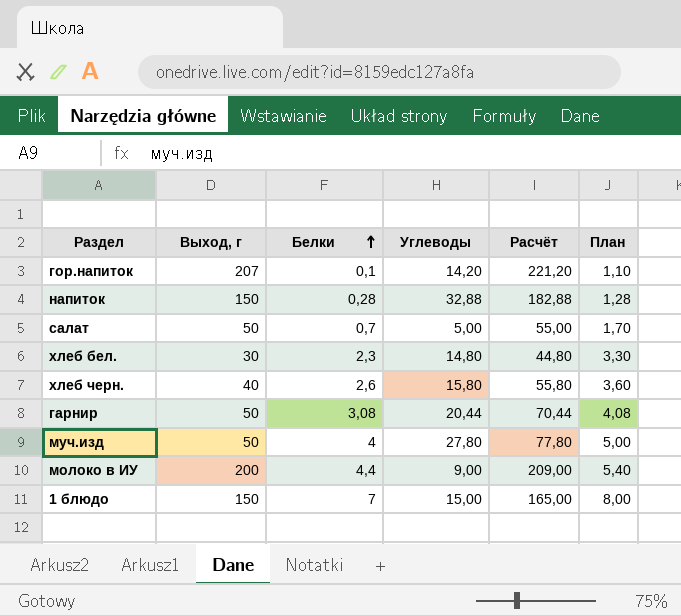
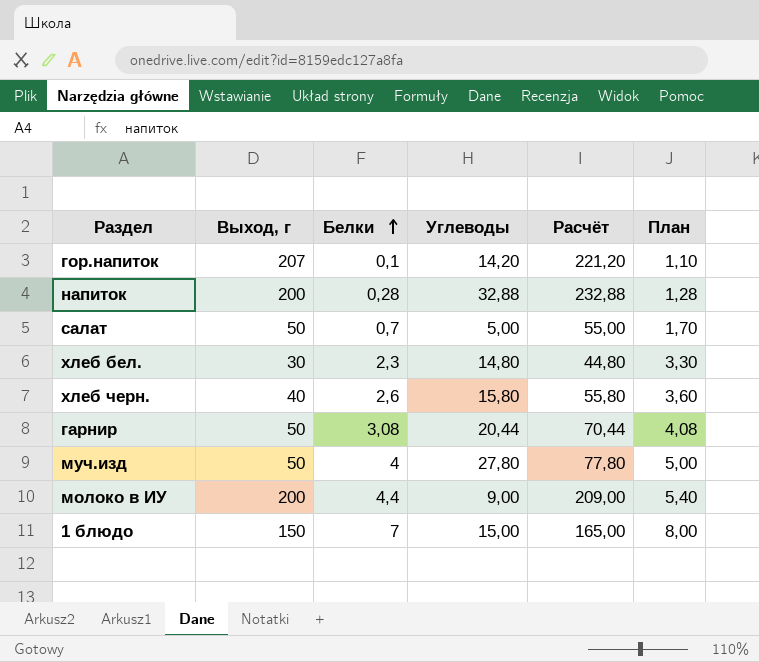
напиток | Выход, г: 150 -> 200
напиток | Расчёт: 182,88 -> 232,88

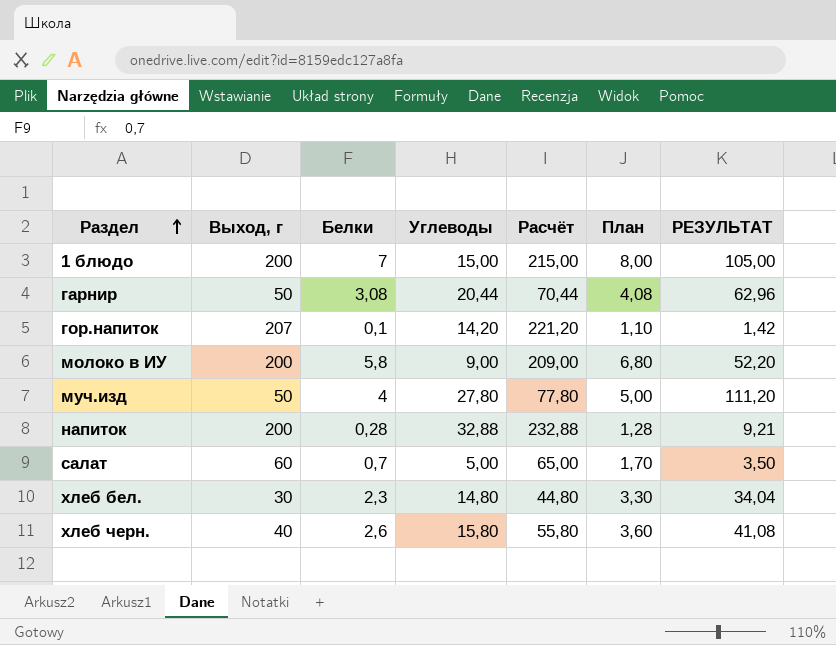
row order: Белки ascending -> Раздел ascending
column РЕЗУЛЬТАТ | formula: none -> [Белки] * [Углеводы]
1 блюдо | Выход, г: 150 -> 200
1 блюдо | Расчёт: 165,00 -> 215,00
молоко в ИУ | Белки: 4,4 -> 5,8
молоко в ИУ | План: 5,40 -> 6,80
салат | Выход, г: 50 -> 60
салат | Расчёт: 55,00 -> 65,00

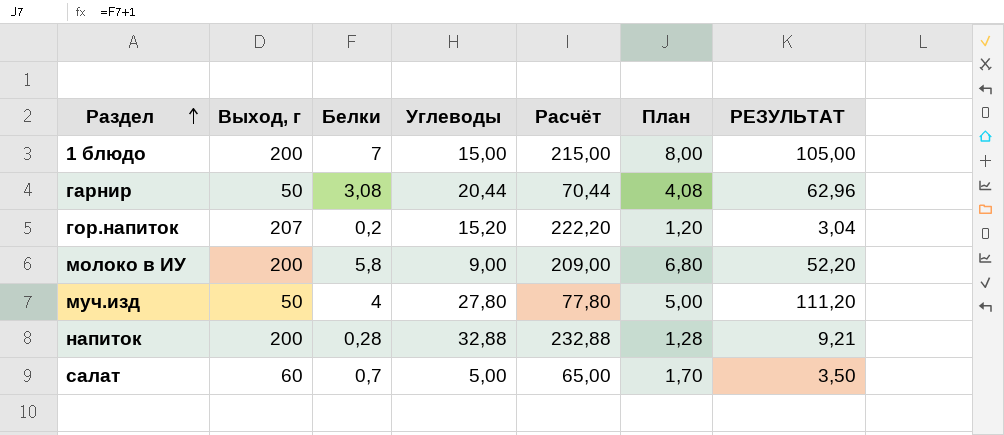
row хлеб бел.: 30 | 2,3 | 14,80 | 44,80 | 3,30 | 34,04 -> none
row хлеб черн.: 40 | 2,6 | 15,80 | 55,80 | 3,60 | 41,08 -> none
гор.напиток | Белки: 0,1 -> 0,2
гор.напиток | Углеводы: 14,20 -> 15,20
гор.напиток | Расчёт: 221,20 -> 222,20
гор.напиток | План: 1,10 -> 1,20
гор.напиток | РЕЗУЛЬТАТ: 1,42 -> 3,04

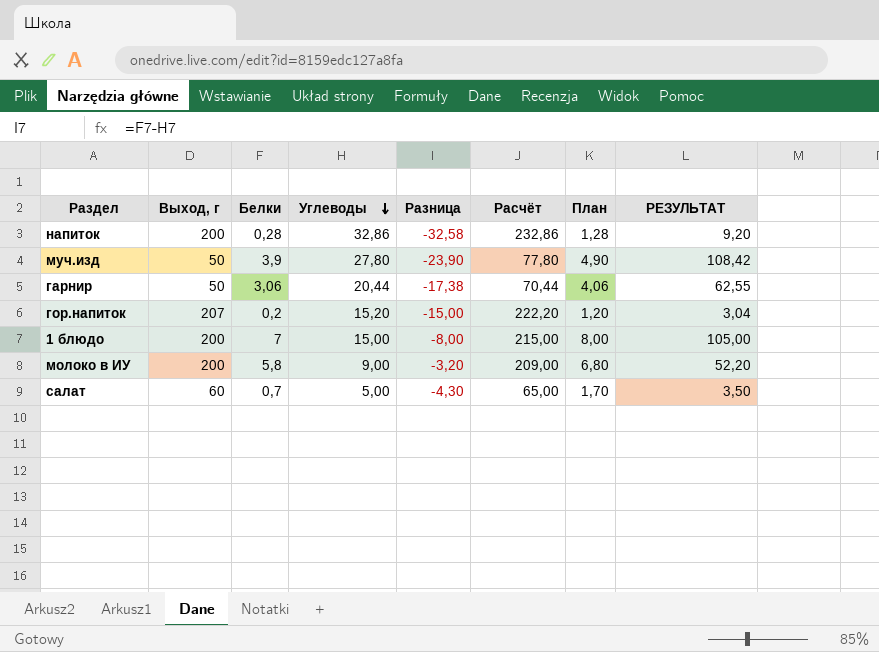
row order: Раздел ascending -> Углеводы descending
column Разница | formula: none -> [Белки] - [Углеводы]
напиток | Углеводы: 32,88 -> 32,86
напиток | Расчёт: 232,88 -> 232,86
напиток | РЕЗУЛЬТАТ: 9,21 -> 9,20
муч.изд | Белки: 4 -> 3,9
муч.изд | План: 5,00 -> 4,90
муч.изд | РЕЗУЛЬТАТ: 111,20 -> 108,42
гарнир | Белки: 3,08 -> 3,06
гарнир | План: 4,08 -> 4,06
гарнир | РЕЗУЛЬТАТ: 62,96 -> 62,55

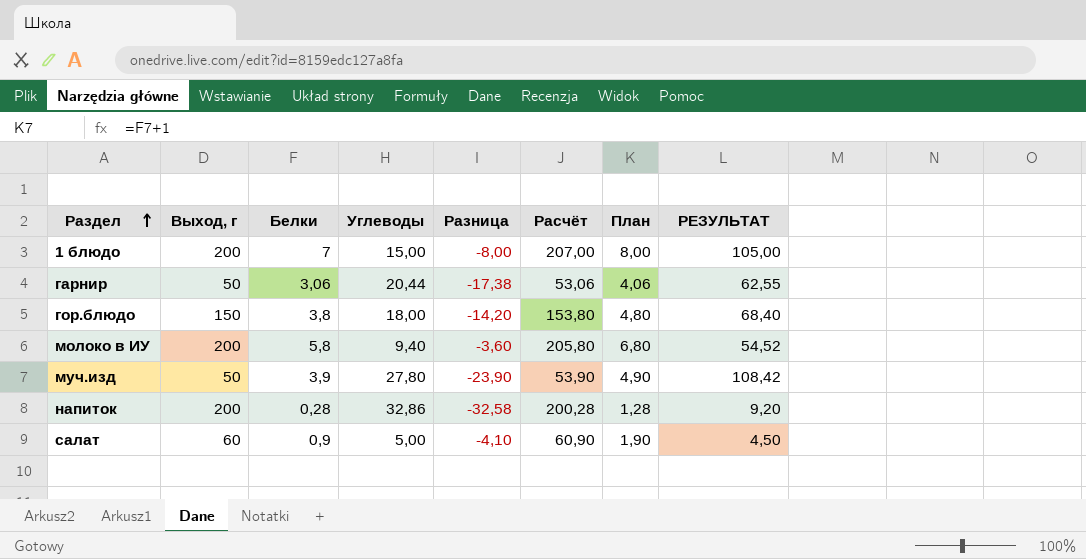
row order: Углеводы descending -> Раздел ascending
column Расчёт | formula: [Выход, г] + [Углеводы] -> [Выход, г] + [Белки]
row гор.напиток: 207 | 0,2 | 15,20 | -15,00 | 222,20 | 1,20 | 3,04 -> none
row гор.блюдо: none -> 150 | 3,8 | 18,00 | -14,20 | 153,80 | 4,80 | 68,40
молоко в ИУ | Углеводы: 9,00 -> 9,40
молоко в ИУ | Разница: -3,20 -> -3,60
молоко в ИУ | РЕЗУЛЬТАТ: 52,20 -> 54,52
салат | Белки: 0,7 -> 0,9
салат | Разница: -4,30 -> -4,10
салат | План: 1,70 -> 1,90
салат | РЕЗУЛЬТАТ: 3,50 -> 4,50

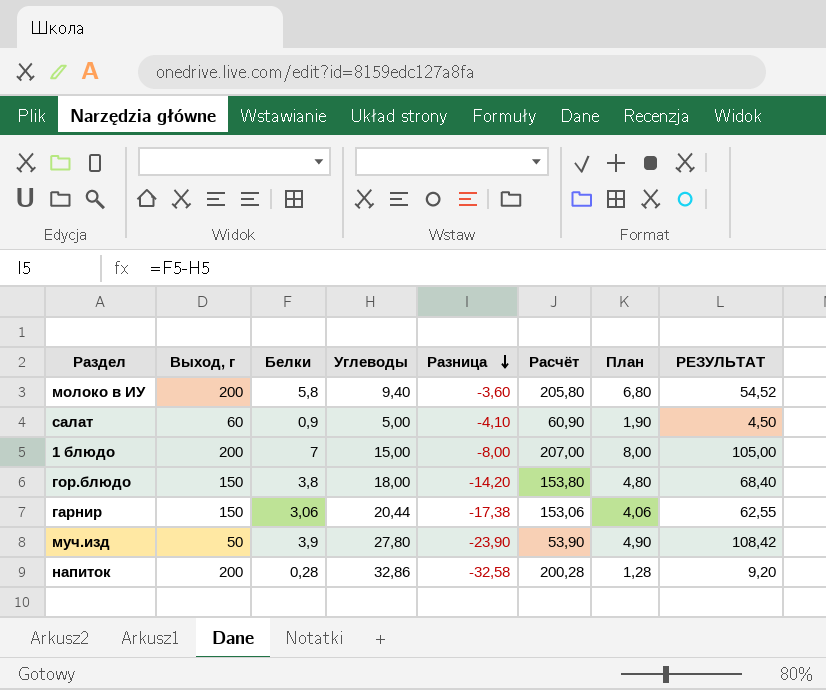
row order: Раздел ascending -> Разница descending
гарнир | Выход, г: 50 -> 150
гарнир | Расчёт: 53,06 -> 153,06

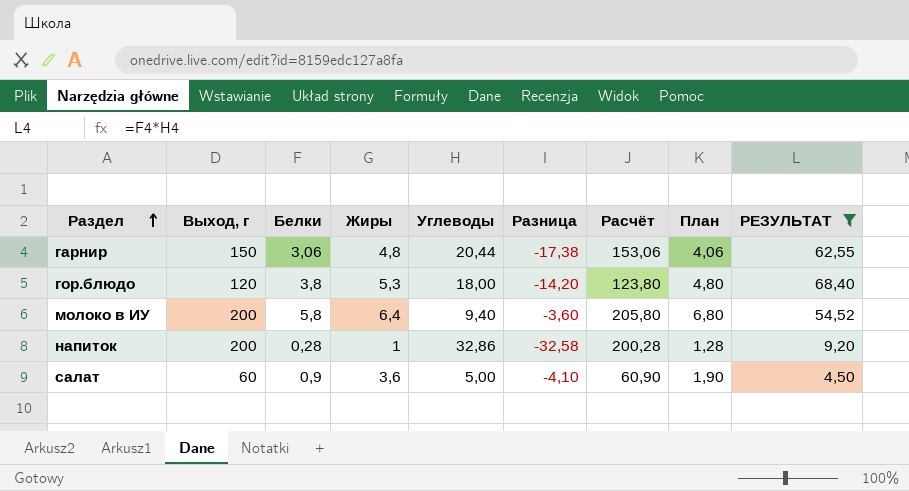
filter: none -> РЕЗУЛЬТАТ <= 68,40
row order: Разница descending -> Раздел ascending
column Жиры | position: none -> 4
гор.блюдо | Выход, г: 150 -> 120
гор.блюдо | Расчёт: 153,80 -> 123,80

